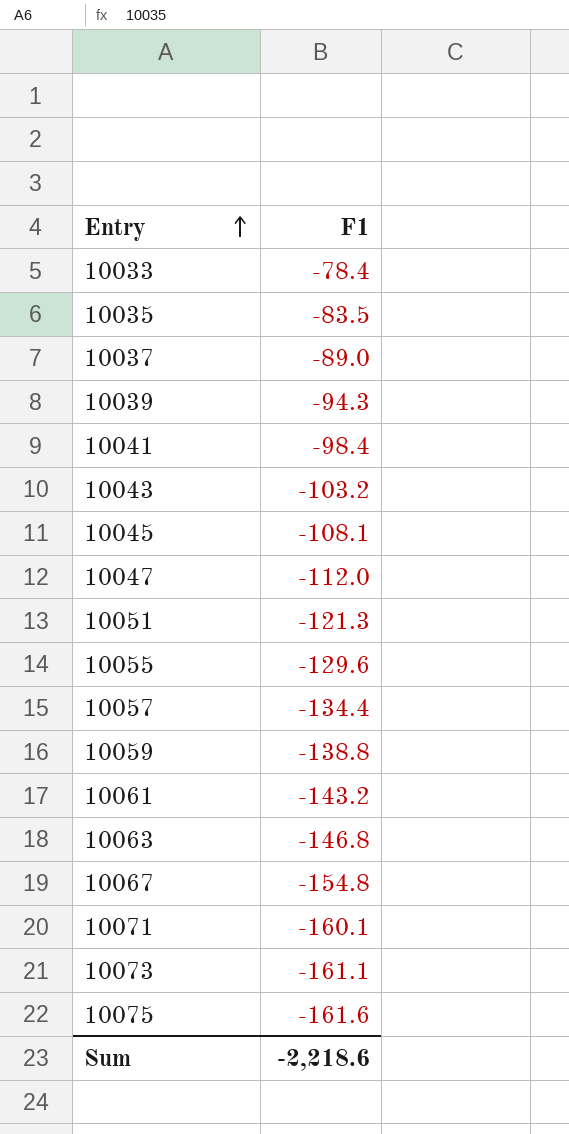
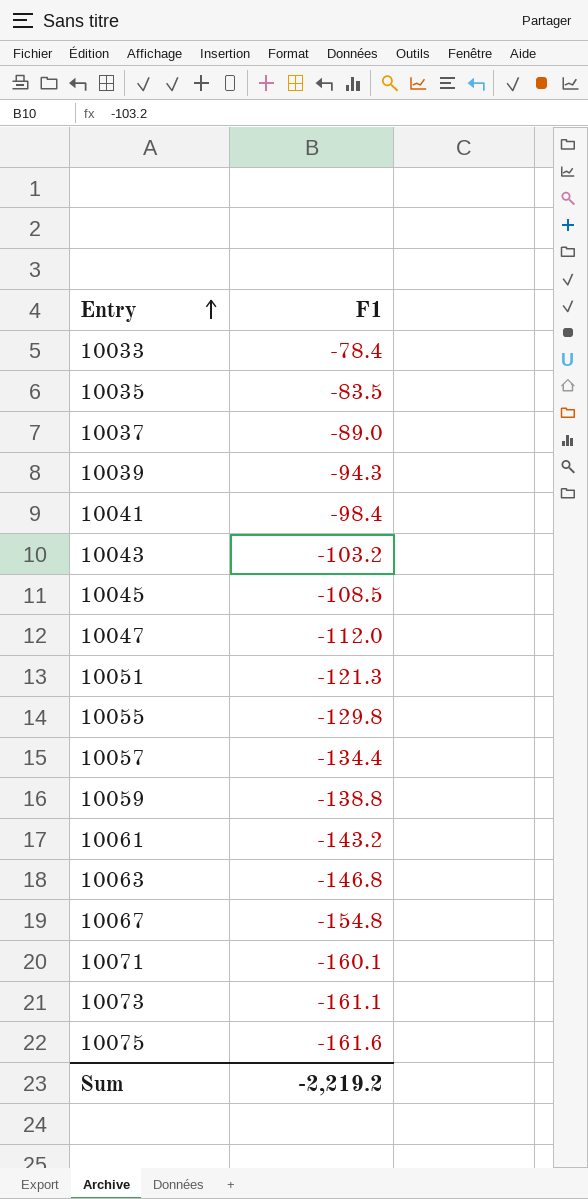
10045 | F1: -108.1 -> -108.5
10055 | F1: -129.6 -> -129.8
Sum | F1: -2,218.6 -> -2,219.2

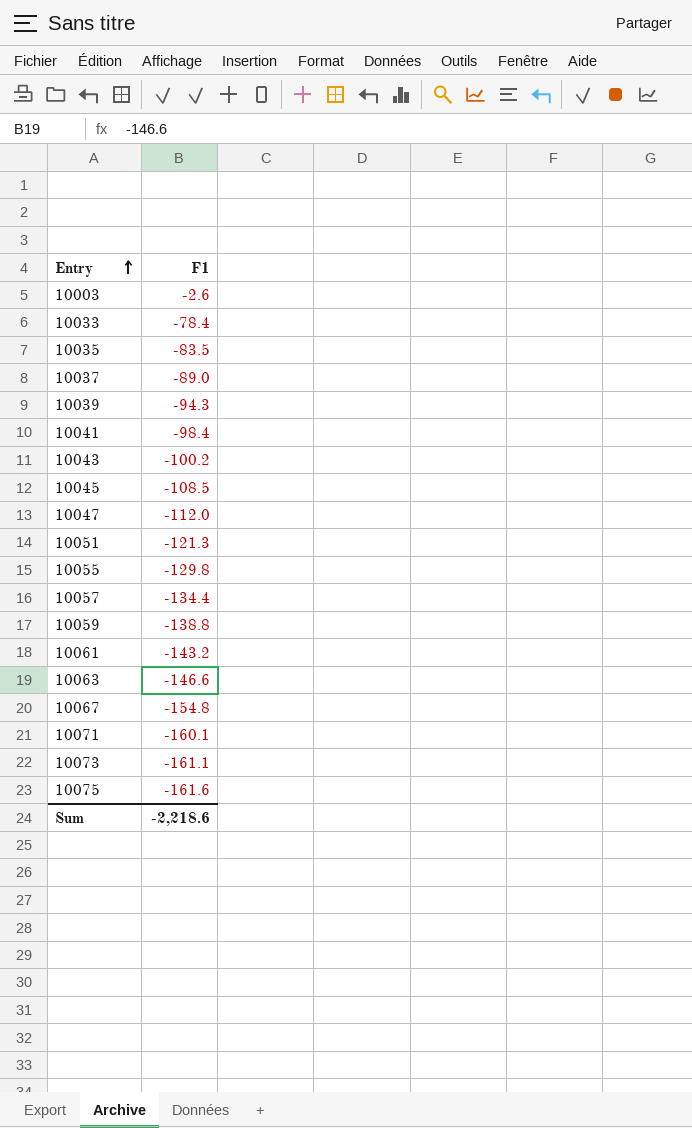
row 10003: none -> -2.6
10043 | F1: -103.2 -> -100.2
10063 | F1: -146.8 -> -146.6
Sum | F1: -2,219.2 -> -2,218.6

